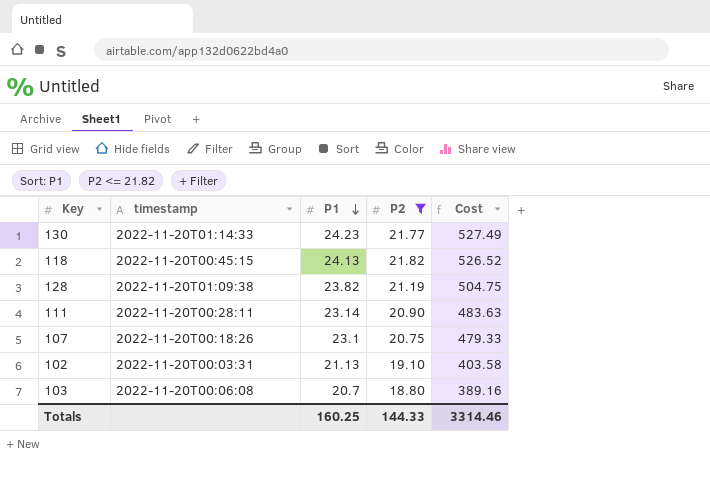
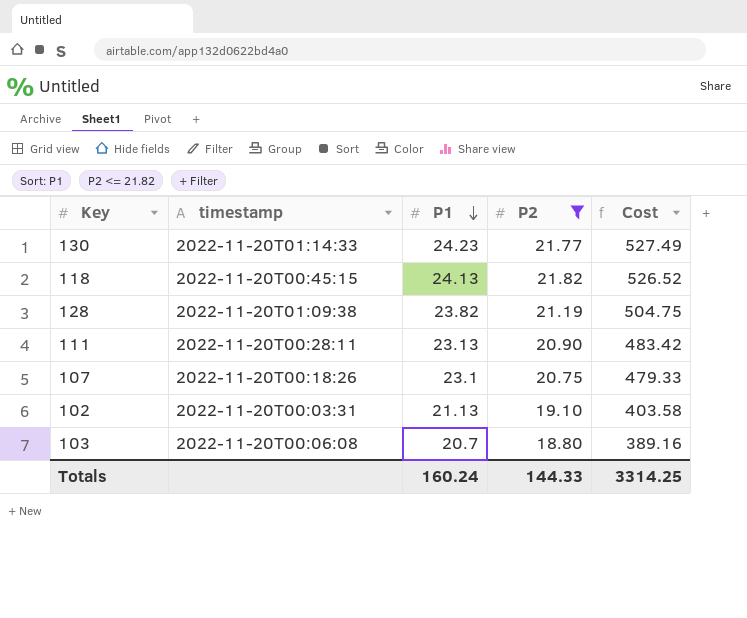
111 | P1: 23.14 -> 23.13
111 | Cost: 483.63 -> 483.42
Totals | P1: 160.25 -> 160.24
Totals | Cost: 3314.46 -> 3314.25

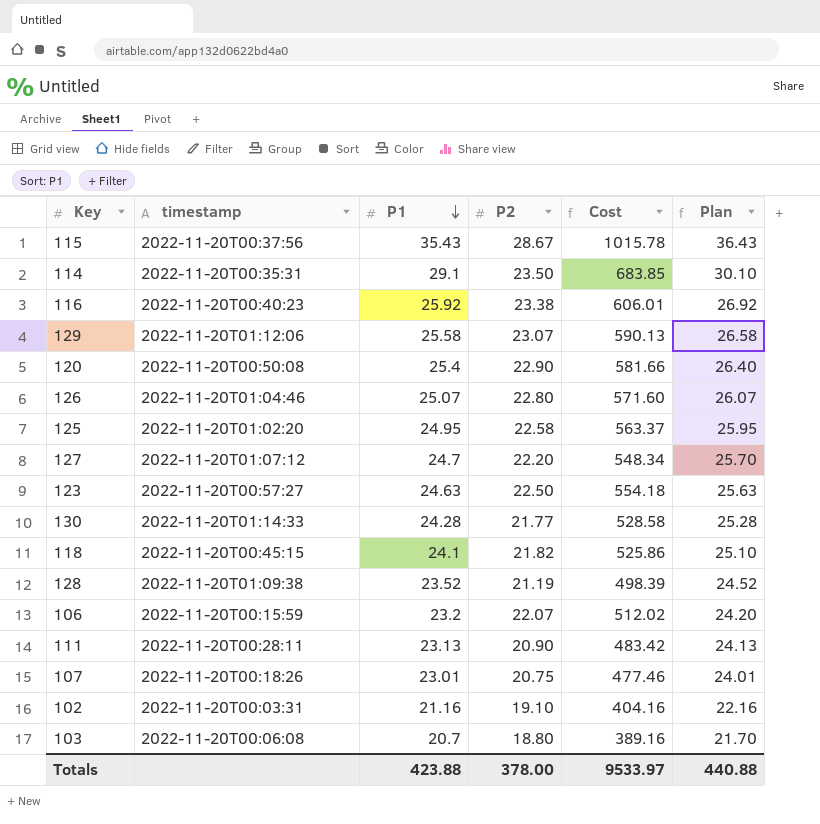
filter: P2 <= 21.82 -> none
column Plan | formula: none -> [P1] + 1
130 | P1: 24.23 -> 24.28
130 | Cost: 527.49 -> 528.58
118 | P1: 24.13 -> 24.1
118 | Cost: 526.52 -> 525.86
128 | P1: 23.82 -> 23.52
128 | Cost: 504.75 -> 498.39
107 | P1: 23.1 -> 23.01
107 | Cost: 479.33 -> 477.46
102 | P1: 21.13 -> 21.16
102 | Cost: 403.58 -> 404.16
Totals | P1: 160.24 -> 423.88
Totals | P2: 144.33 -> 378.00
Totals | Cost: 3314.25 -> 9533.97

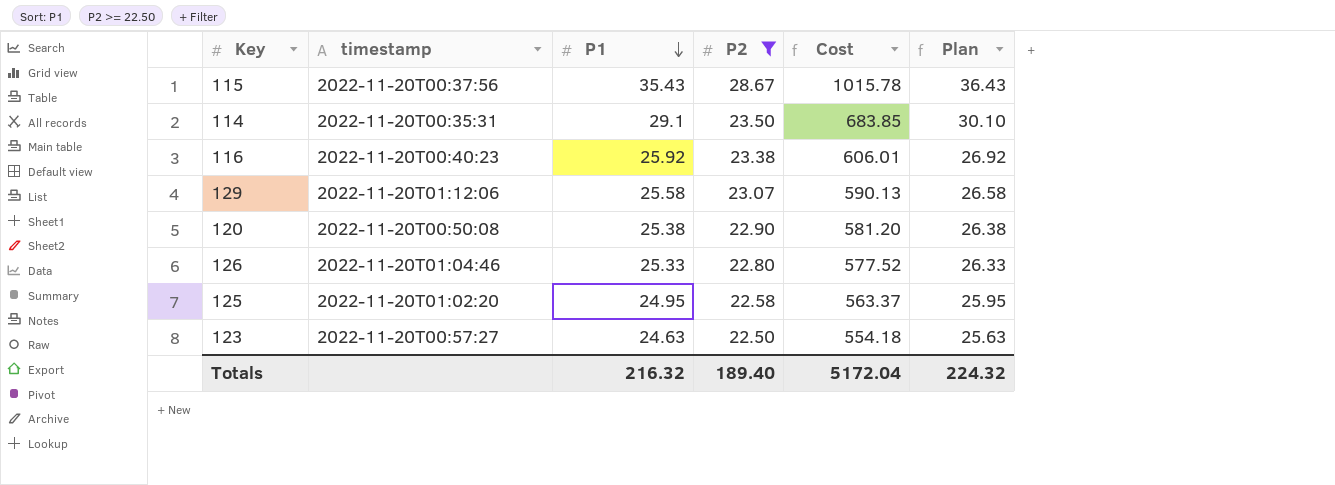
filter: none -> P2 >= 22.50
120 | P1: 25.4 -> 25.38
120 | Cost: 581.66 -> 581.20
120 | Plan: 26.40 -> 26.38
126 | P1: 25.07 -> 25.33
126 | Cost: 571.60 -> 577.52
126 | Plan: 26.07 -> 26.33
Totals | P1: 423.88 -> 216.32
Totals | P2: 378.00 -> 189.40
Totals | Cost: 9533.97 -> 5172.04
Totals | Plan: 440.88 -> 224.32

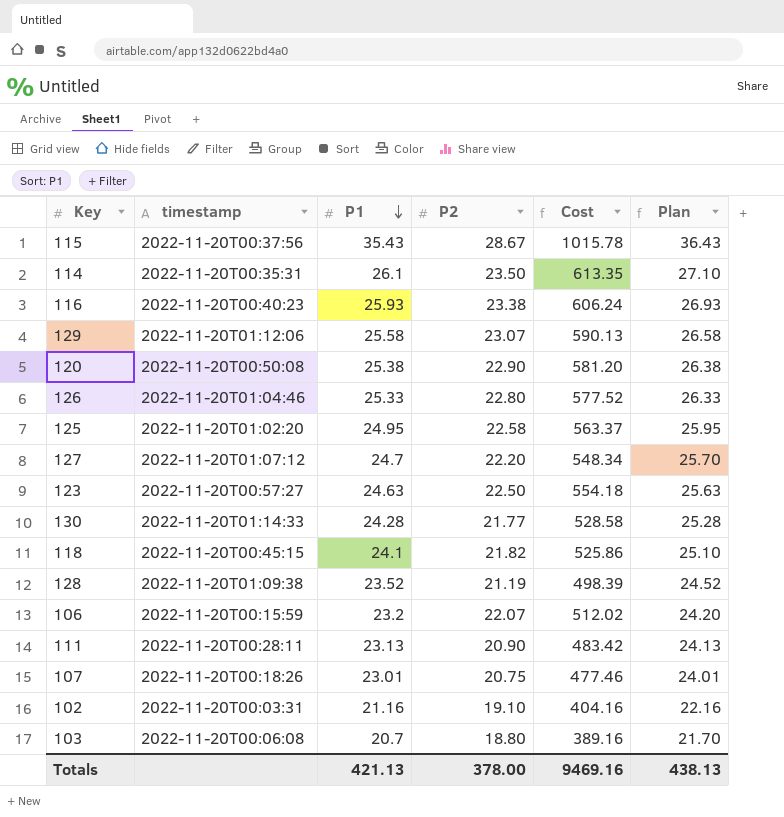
filter: P2 >= 22.50 -> none
114 | P1: 29.1 -> 26.1
114 | Cost: 683.85 -> 613.35
114 | Plan: 30.10 -> 27.10
116 | P1: 25.92 -> 25.93
116 | Cost: 606.01 -> 606.24
116 | Plan: 26.92 -> 26.93
Totals | P1: 216.32 -> 421.13
Totals | P2: 189.40 -> 378.00
Totals | Cost: 5172.04 -> 9469.16
Totals | Plan: 224.32 -> 438.13

